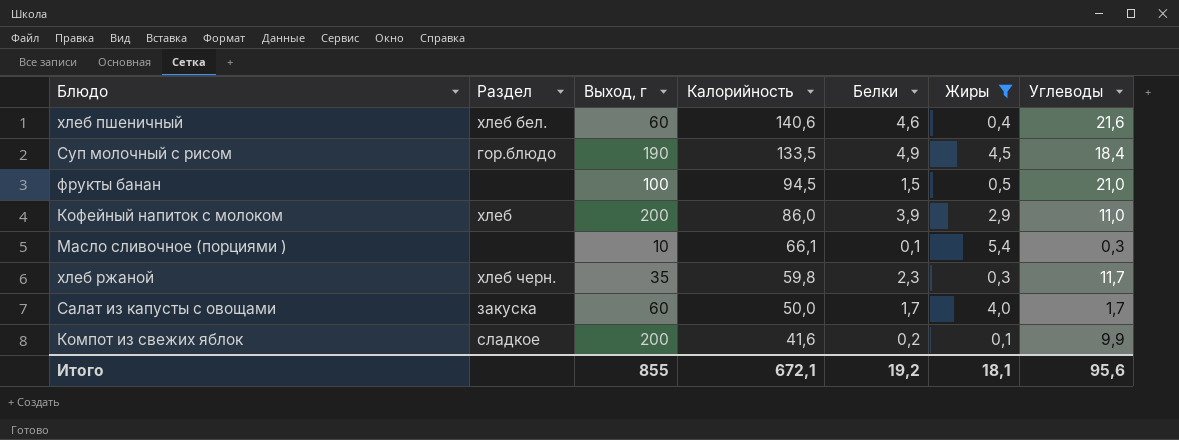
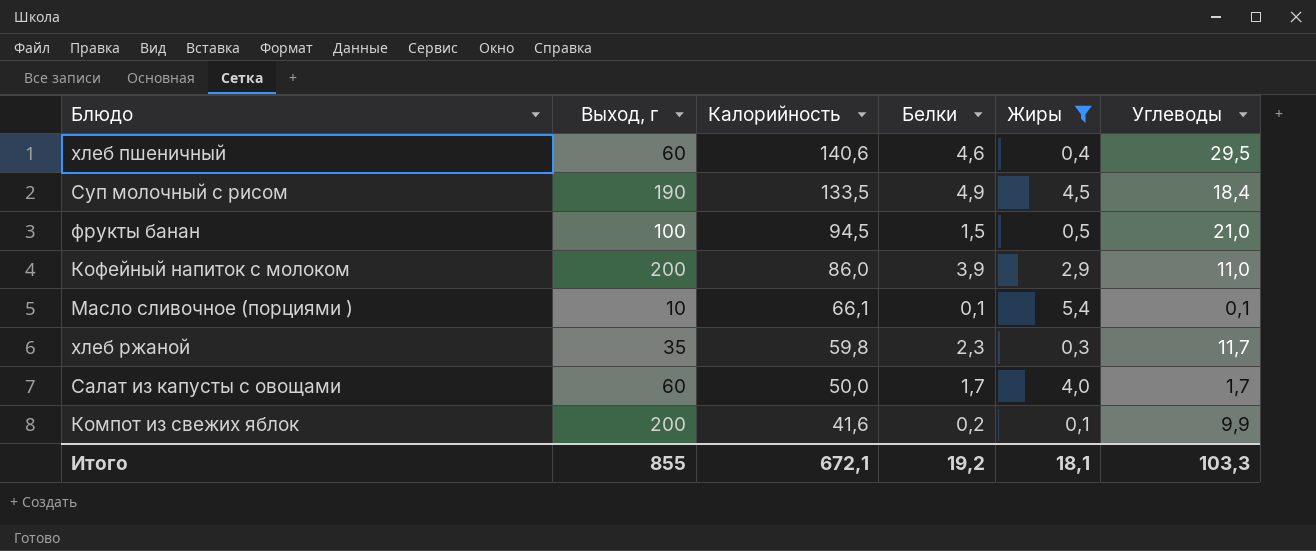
column Раздел | position: 2 -> none
хлеб пшеничный | Углеводы: 21,6 -> 29,5
Масло сливочное (порциями ) | Углеводы: 0,3 -> 0,1
Итого | Углеводы: 95,6 -> 103,3

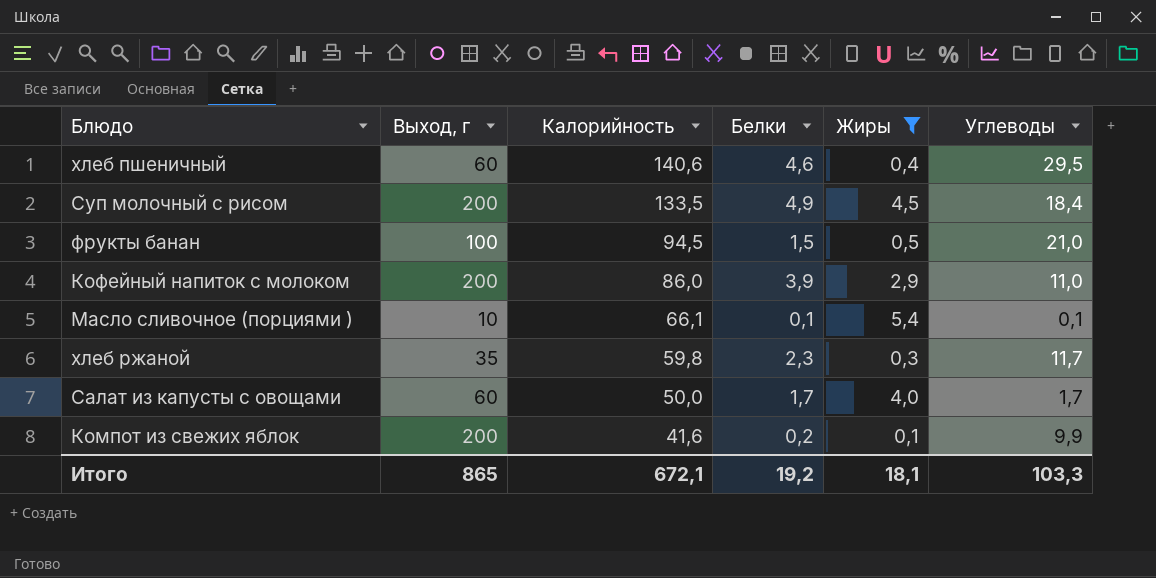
Суп молочный с рисом | Выход, г: 190 -> 200
Итого | Выход, г: 855 -> 865

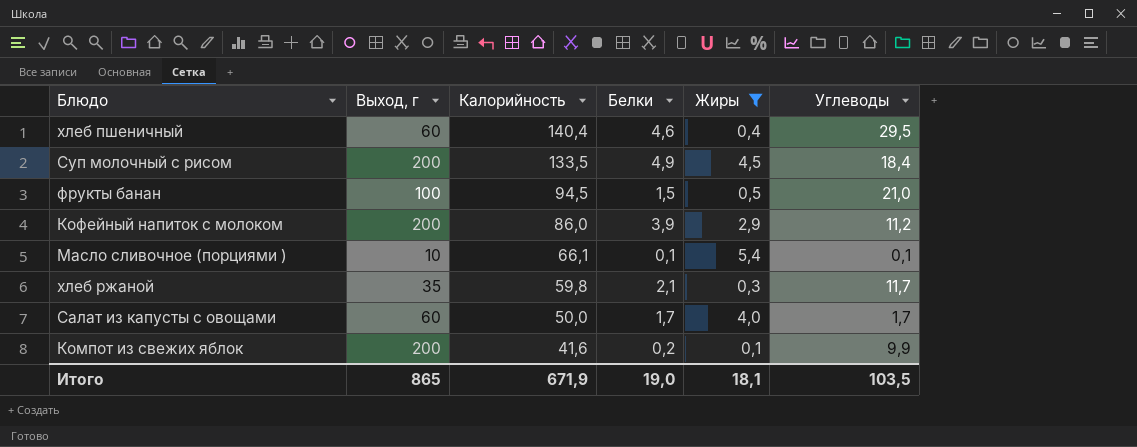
хлеб пшеничный | Калорийность: 140,6 -> 140,4
Кофейный напиток с молоком | Углеводы: 11,0 -> 11,2
хлеб ржаной | Белки: 2,3 -> 2,1
Итого | Калорийность: 672,1 -> 671,9
Итого | Белки: 19,2 -> 19,0
Итого | Углеводы: 103,3 -> 103,5

